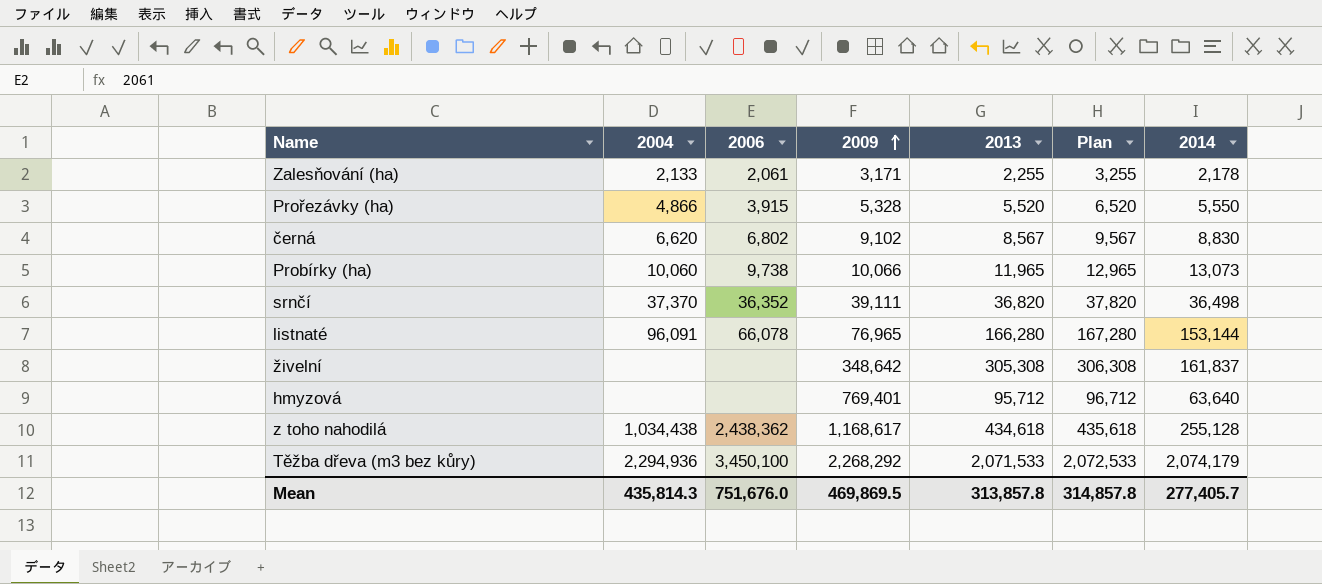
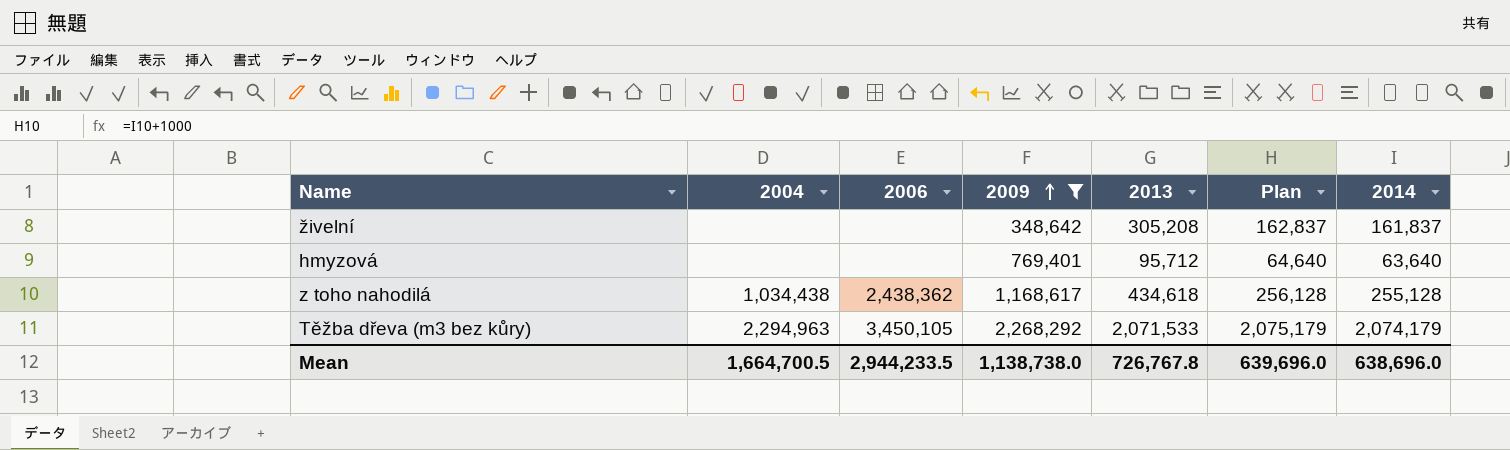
filter: none -> 2009 >= 348,642
column Plan | formula: [2013] + 1000 -> [2014] + 1000
živelní | 2013: 305,308 -> 305,208
Těžba dřeva (m3 bez kůry) | 2004: 2,294,936 -> 2,294,963
Těžba dřeva (m3 bez kůry) | 2006: 3,450,100 -> 3,450,105
Mean | 2004: 435,814.3 -> 1,664,700.5
Mean | 2006: 751,676.0 -> 2,944,233.5
Mean | 2009: 469,869.5 -> 1,138,738.0
Mean | 2013: 313,857.8 -> 726,767.8
Mean | Plan: 314,857.8 -> 639,696.0
Mean | 2014: 277,405.7 -> 638,696.0

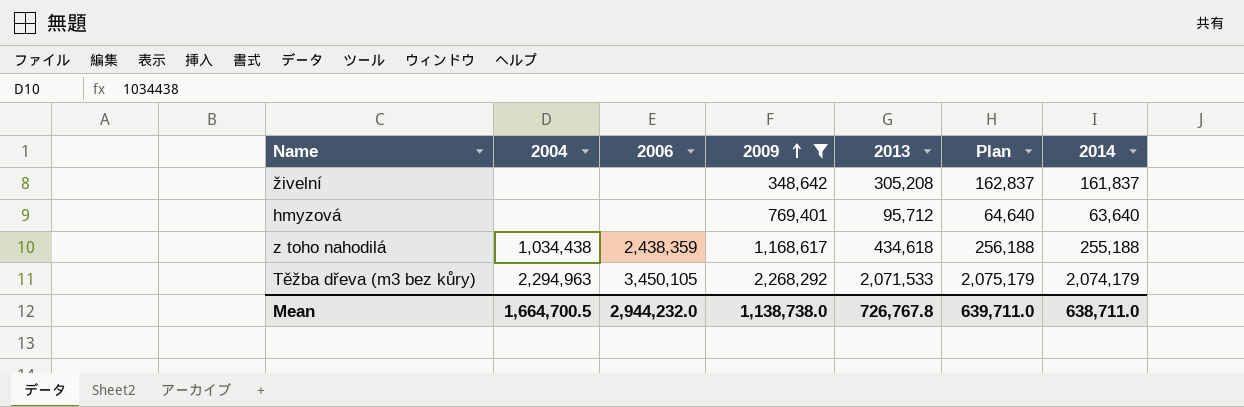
z toho nahodilá | 2006: 2,438,362 -> 2,438,359
z toho nahodilá | Plan: 256,128 -> 256,188
z toho nahodilá | 2014: 255,128 -> 255,188
Mean | 2006: 2,944,233.5 -> 2,944,232.0
Mean | Plan: 639,696.0 -> 639,711.0
Mean | 2014: 638,696.0 -> 638,711.0

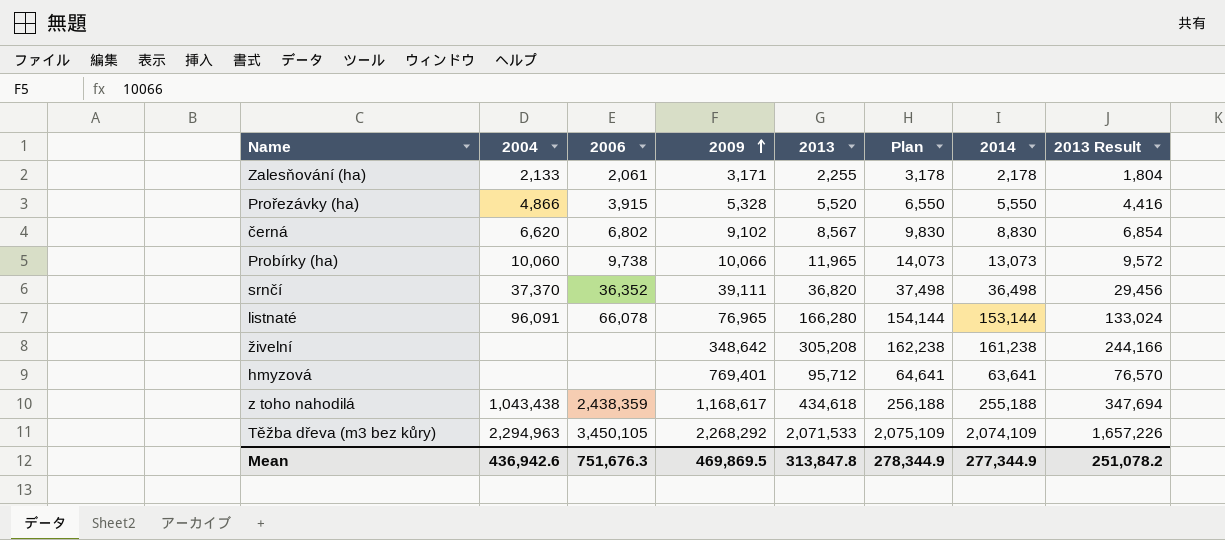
filter: 2009 >= 348,642 -> none
column 2013 Result | formula: none -> [2013] * 0.8
živelní | Plan: 162,837 -> 162,238
živelní | 2014: 161,837 -> 161,238
hmyzová | Plan: 64,640 -> 64,641
hmyzová | 2014: 63,640 -> 63,641
z toho nahodilá | 2004: 1,034,438 -> 1,043,438
Těžba dřeva (m3 bez kůry) | Plan: 2,075,179 -> 2,075,109
Těžba dřeva (m3 bez kůry) | 2014: 2,074,179 -> 2,074,109
Mean | 2004: 1,664,700.5 -> 436,942.6
Mean | 2006: 2,944,232.0 -> 751,676.3
Mean | 2009: 1,138,738.0 -> 469,869.5
Mean | 2013: 726,767.8 -> 313,847.8
Mean | Plan: 639,711.0 -> 278,344.9
Mean | 2014: 638,711.0 -> 277,344.9

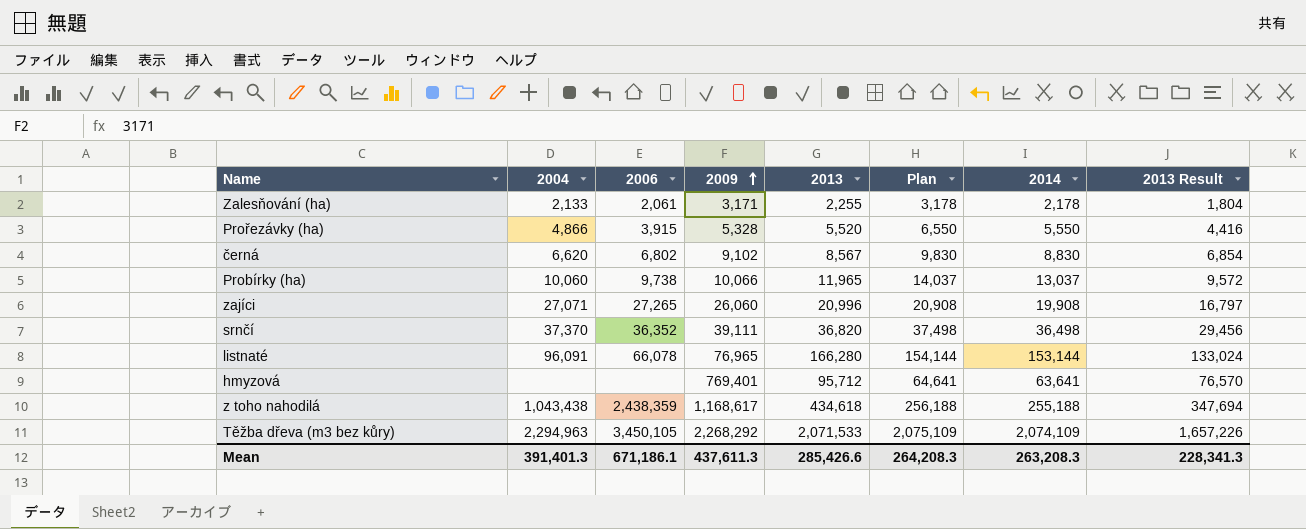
row živelní: none | none | 348,642 | 305,208 | 162,238 | 161,238 | 244,166 -> none
Probírky (ha) | Plan: 14,073 -> 14,037
Probírky (ha) | 2014: 13,073 -> 13,037
row zajíci: none -> 27,071 | 27,265 | 26,060 | 20,996 | 20,908 | 19,908 | 16,797
Mean | 2004: 436,942.6 -> 391,401.3
Mean | 2006: 751,676.3 -> 671,186.1
Mean | 2009: 469,869.5 -> 437,611.3
Mean | 2013: 313,847.8 -> 285,426.6
Mean | Plan: 278,344.9 -> 264,208.3
Mean | 2014: 277,344.9 -> 263,208.3
Mean | 2013 Result: 251,078.2 -> 228,341.3

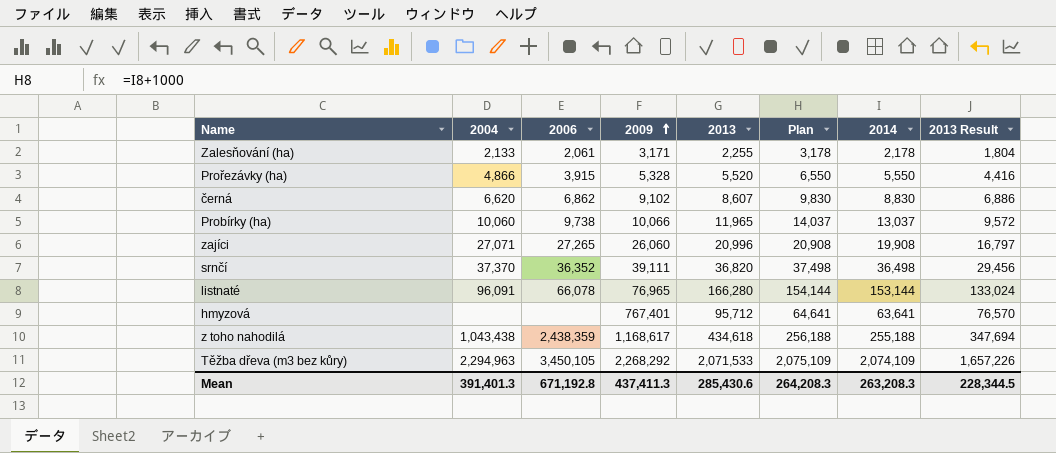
černá | 2006: 6,802 -> 6,862
černá | 2013: 8,567 -> 8,607
černá | 2013 Result: 6,854 -> 6,886
hmyzová | 2009: 769,401 -> 767,401
Mean | 2006: 671,186.1 -> 671,192.8
Mean | 2009: 437,611.3 -> 437,411.3
Mean | 2013: 285,426.6 -> 285,430.6
Mean | 2013 Result: 228,341.3 -> 228,344.5

